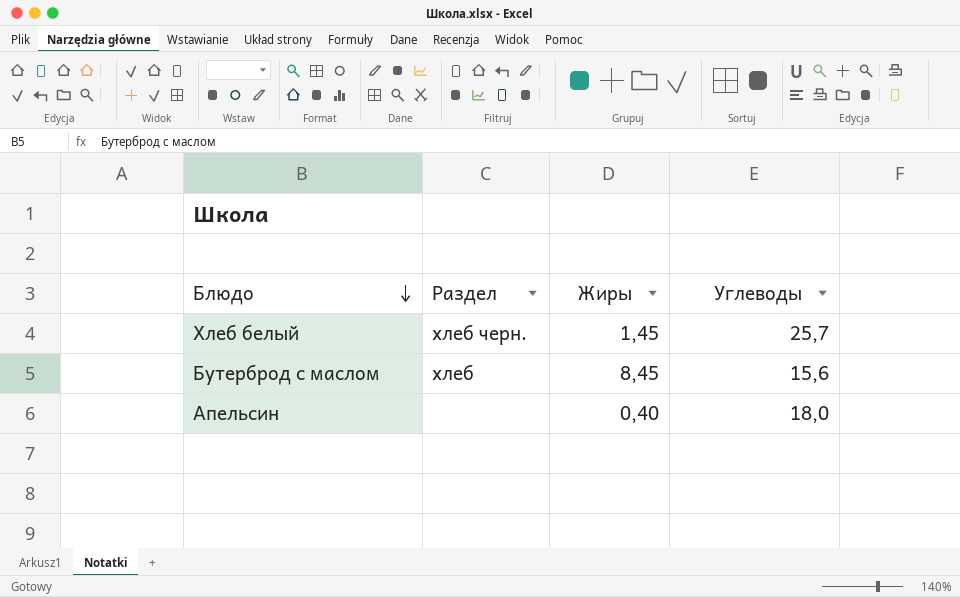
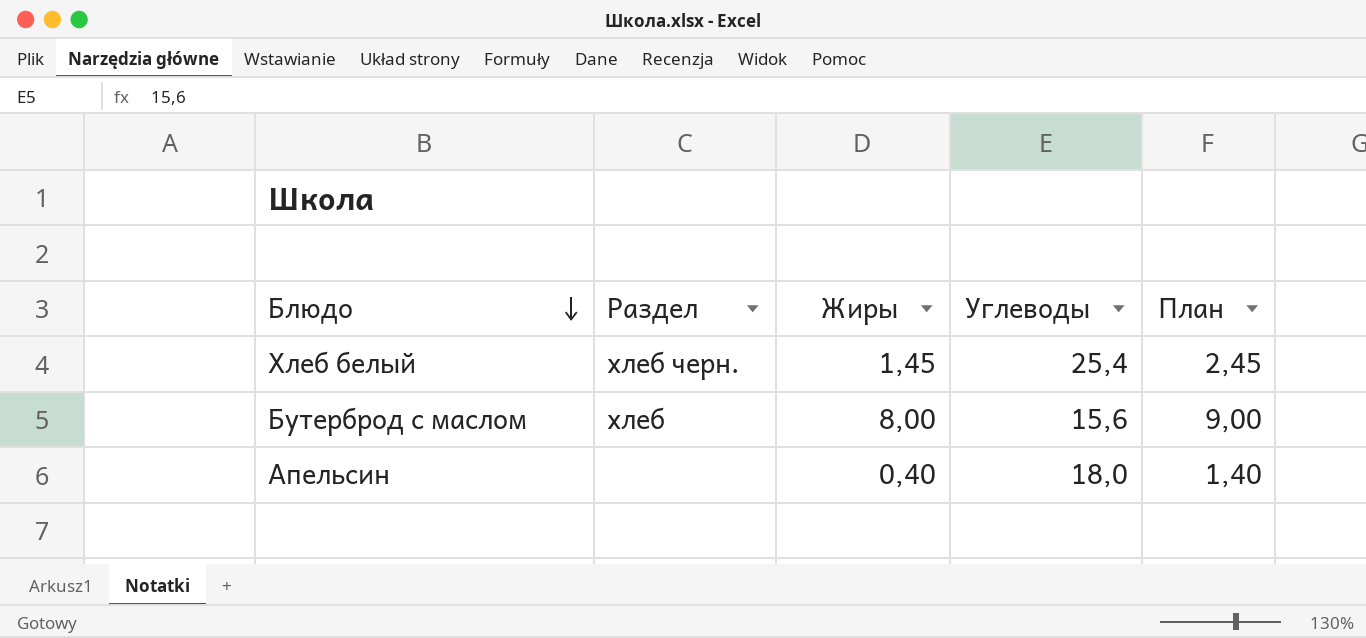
column План | formula: none -> [Жиры] + 1
Хлеб белый | Углеводы: 25,7 -> 25,4
Бутерброд с маслом | Жиры: 8,45 -> 8,00

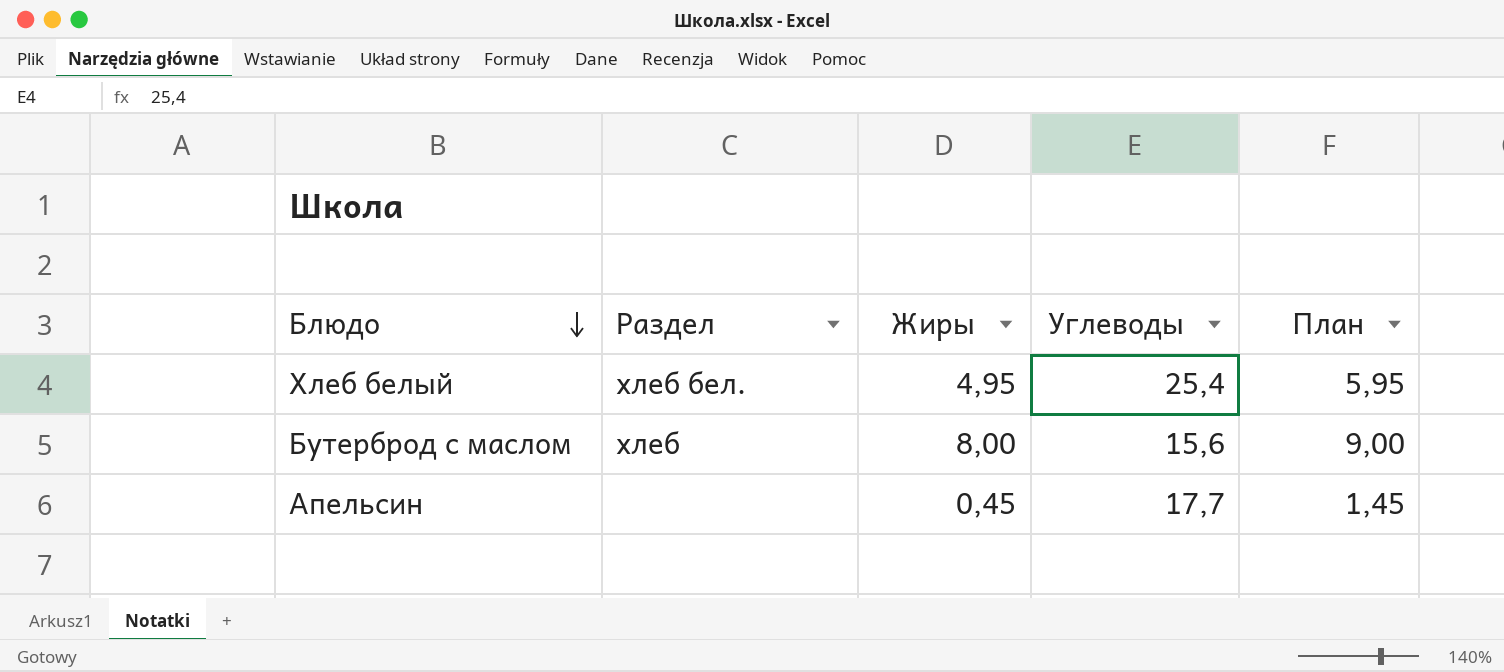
Хлеб белый | Раздел: хлеб черн. -> хлеб бел.
Хлеб белый | Жиры: 1,45 -> 4,95
Хлеб белый | План: 2,45 -> 5,95
Апельсин | Жиры: 0,40 -> 0,45
Апельсин | Углеводы: 18,0 -> 17,7
Апельсин | План: 1,40 -> 1,45

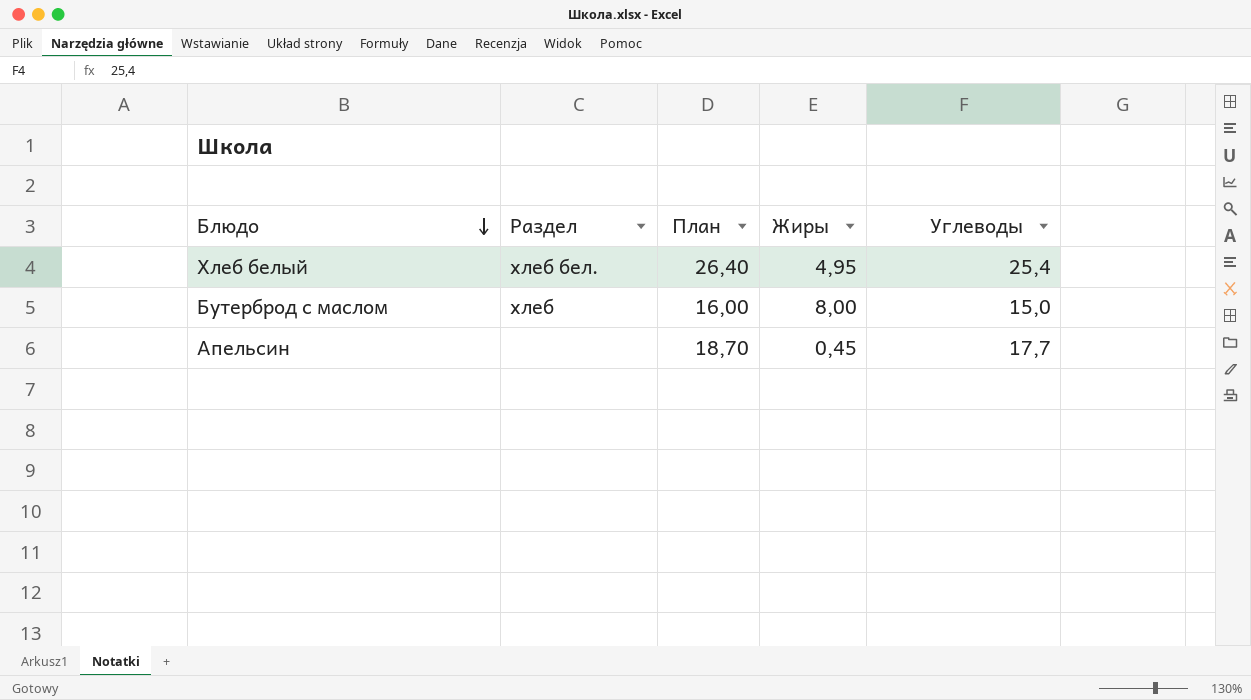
column План | formula: [Жиры] + 1 -> [Углеводы] + 1
column План | position: 5 -> 3
Бутерброд с маслом | Углеводы: 15,6 -> 15,0

